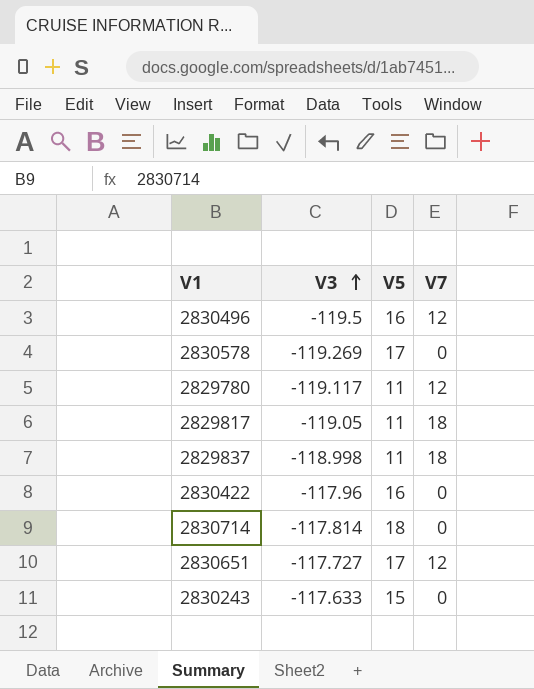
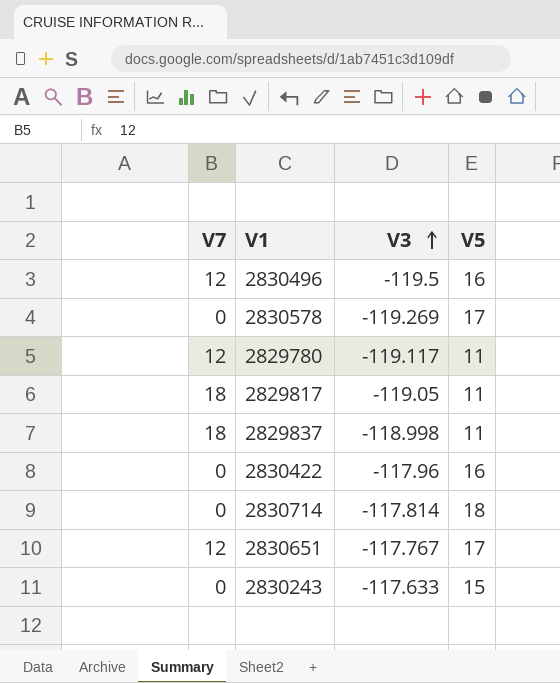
column V7 | position: 4 -> 1
2830651 | V3: -117.727 -> -117.767

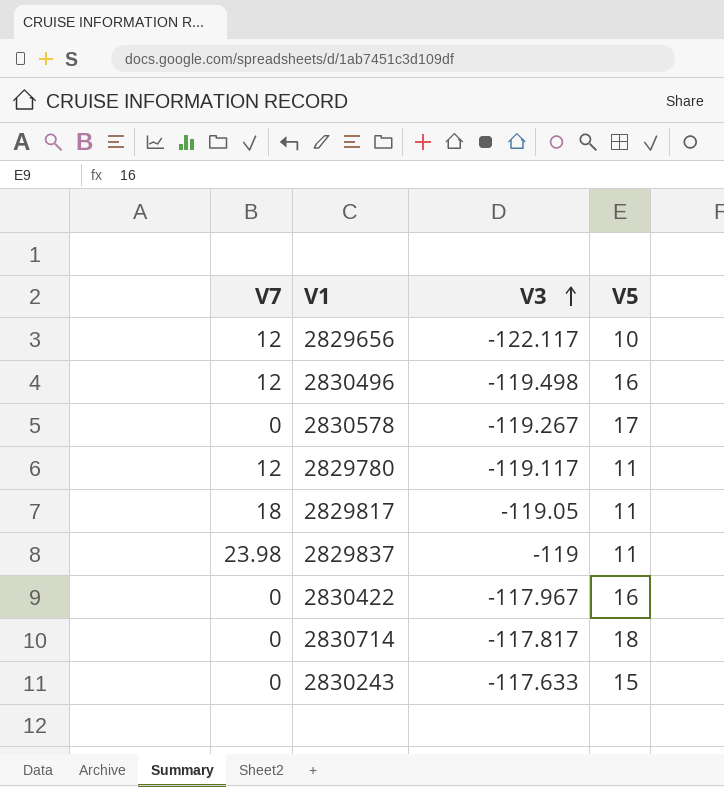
row 2830651: 12 | -117.767 | 17 -> none
row 2829656: none -> 12 | -122.117 | 10
2830496 | V3: -119.5 -> -119.498
2830578 | V3: -119.269 -> -119.267
2829837 | V7: 18 -> 23.98
2829837 | V3: -118.998 -> -119
2830422 | V3: -117.96 -> -117.967
2830714 | V3: -117.814 -> -117.817

